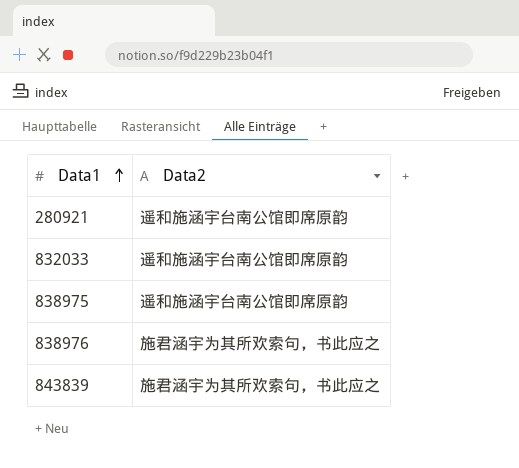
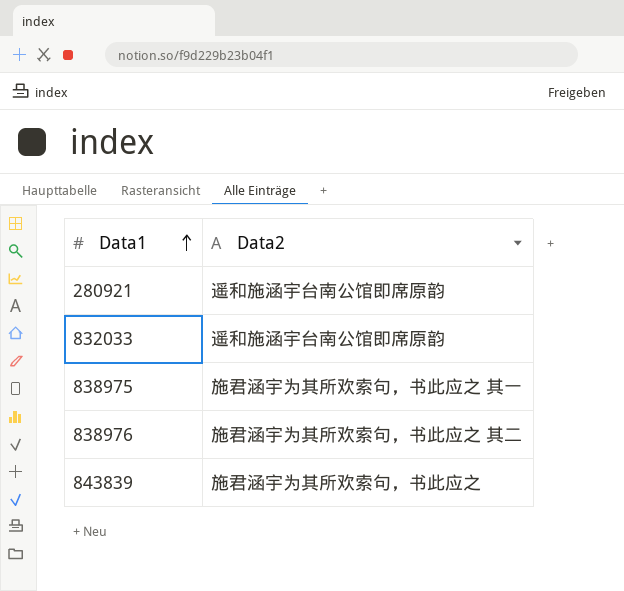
838975 | Data2: 遥和施涵宇台南公馆即席原韵 -> 施君涵宇为其所欢索句，书此应之 其一
838976 | Data2: 施君涵宇为其所欢索句，书此应之 -> 施君涵宇为其所欢索句，书此应之 其二

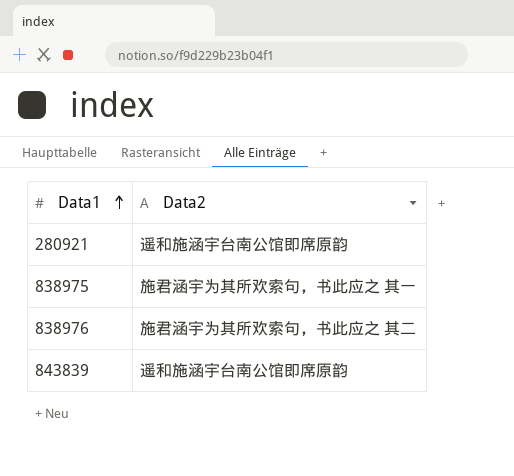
row 832033: 遥和施涵宇台南公馆即席原韵 -> none
843839 | Data2: 施君涵宇为其所欢索句，书此应之 -> 遥和施涵宇台南公馆即席原韵

